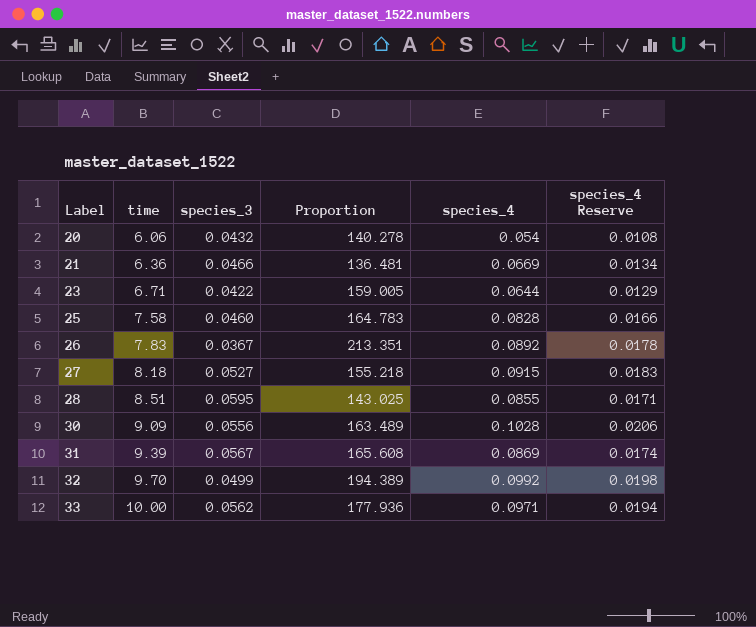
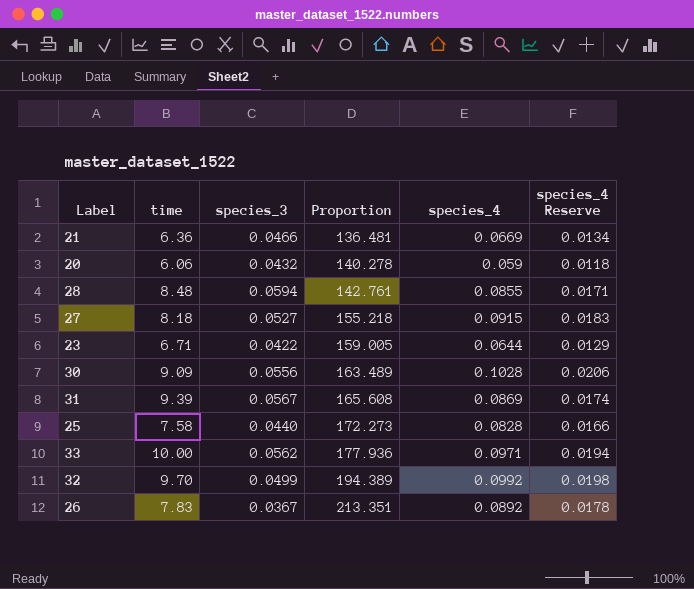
row order: Label ascending -> Proportion ascending
20 | species_4: 0.054 -> 0.059
20 | species_4 Reserve: 0.0108 -> 0.0118
28 | time: 8.51 -> 8.48
28 | species_3: 0.0595 -> 0.0594
28 | Proportion: 143.025 -> 142.761
25 | species_3: 0.0460 -> 0.0440
25 | Proportion: 164.783 -> 172.273

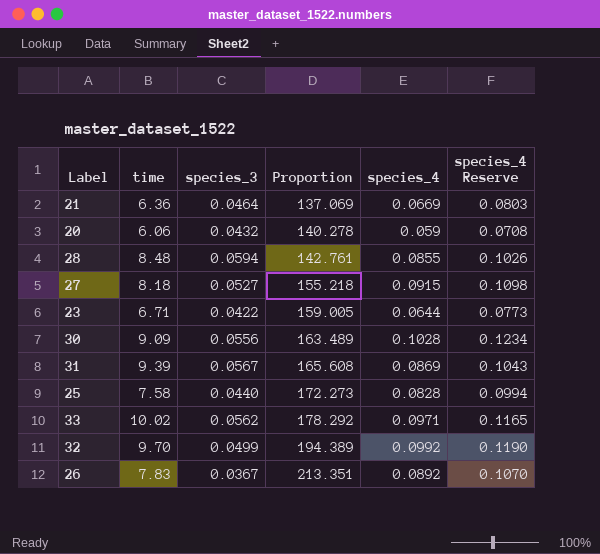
column species_4 Reserve | formula: [species_4] * 0.2 -> [species_4] * 1.2
21 | species_3: 0.0466 -> 0.0464
21 | Proportion: 136.481 -> 137.069
33 | time: 10.00 -> 10.02
33 | Proportion: 177.936 -> 178.292

